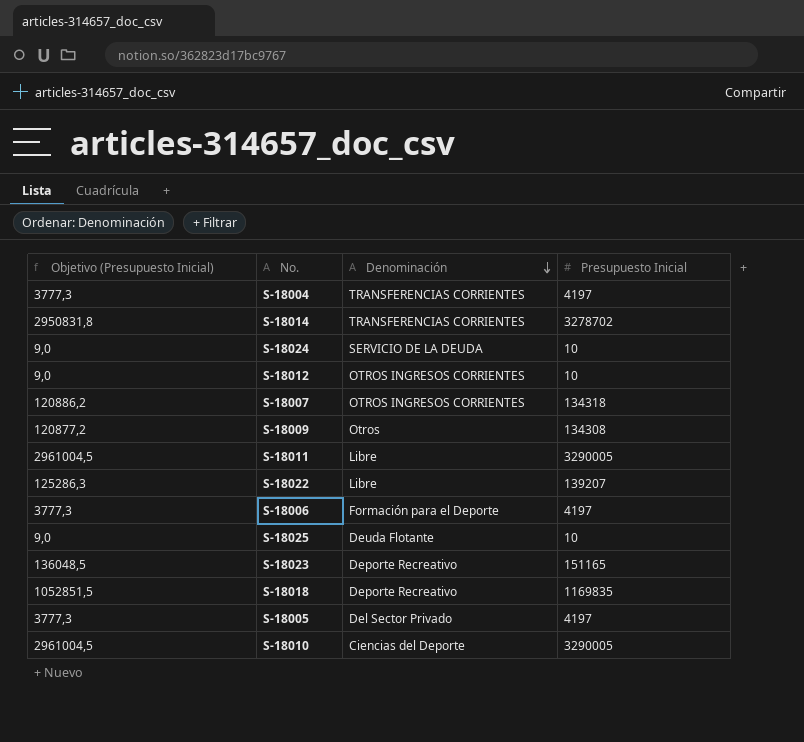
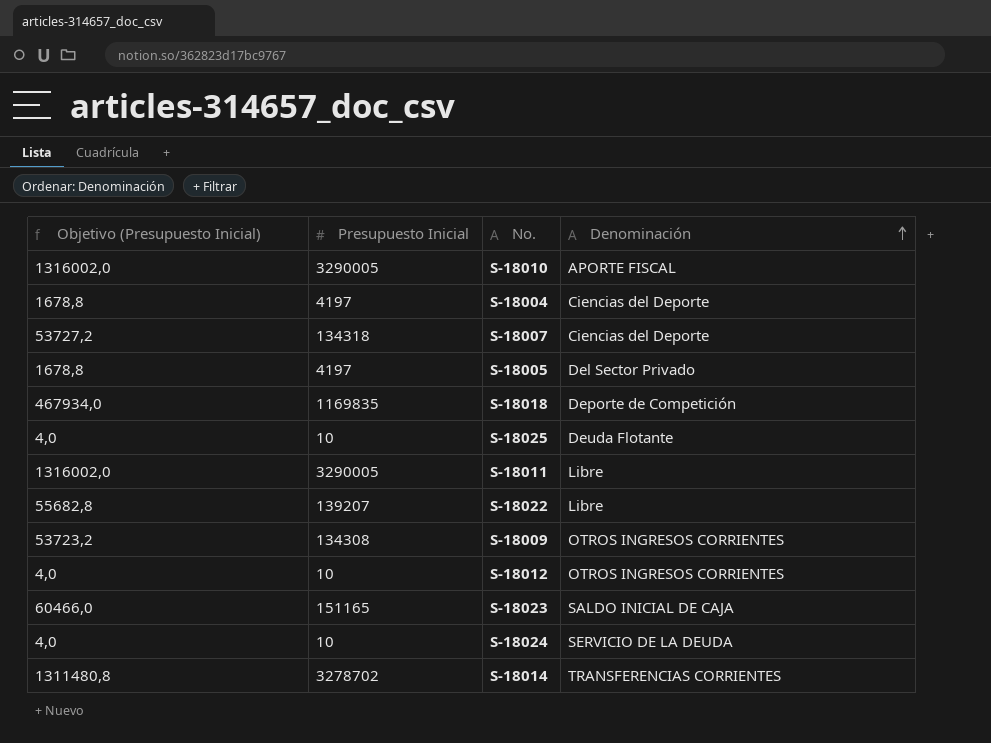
row order: Denominación descending -> Denominación ascending
column Objetivo (Presupuesto Inicial) | formula: [Presupuesto Inicial] * 0,9 -> [Presupuesto Inicial] * 0,4
column Presupuesto Inicial | position: 4 -> 2
row S-18006: 3777,3 | Formación para el Deporte | 4197 -> none
S-18010 | Denominación: Ciencias del Deporte -> APORTE FISCAL
S-18004 | Denominación: TRANSFERENCIAS CORRIENTES -> Ciencias del Deporte
S-18007 | Denominación: OTROS INGRESOS CORRIENTES -> Ciencias del Deporte
S-18018 | Denominación: Deporte Recreativo -> Deporte de Competición
S-18009 | Denominación: Otros -> OTROS INGRESOS CORRIENTES
S-18023 | Denominación: Deporte Recreativo -> SALDO INICIAL DE CAJA

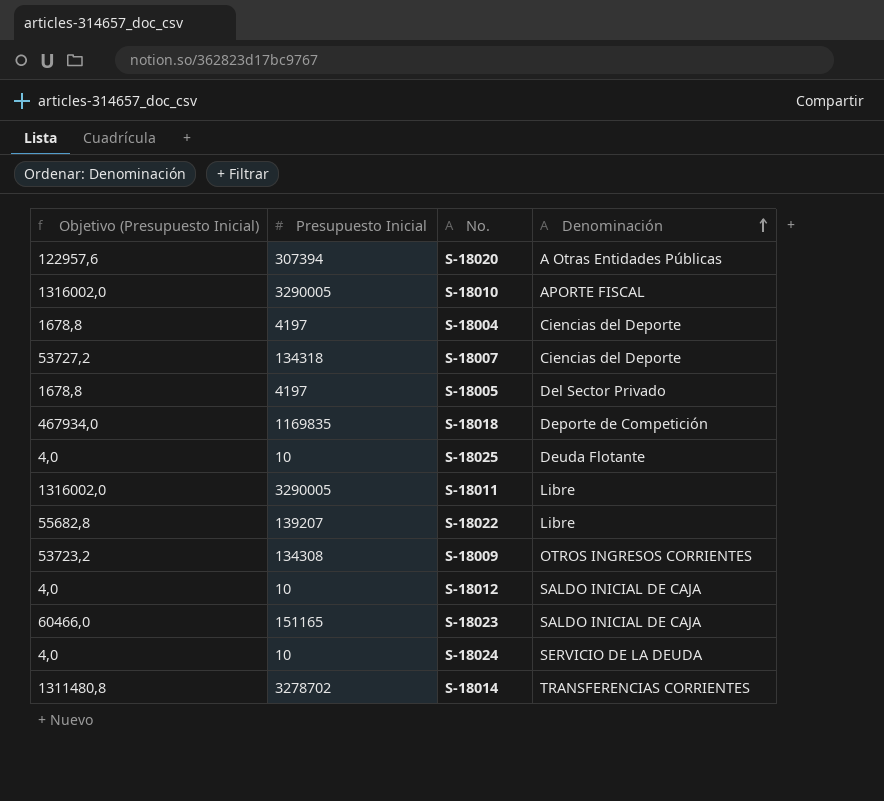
row S-18020: none -> 122957,6 | 307394 | A Otras Entidades Públicas
S-18012 | Denominación: OTROS INGRESOS CORRIENTES -> SALDO INICIAL DE CAJA

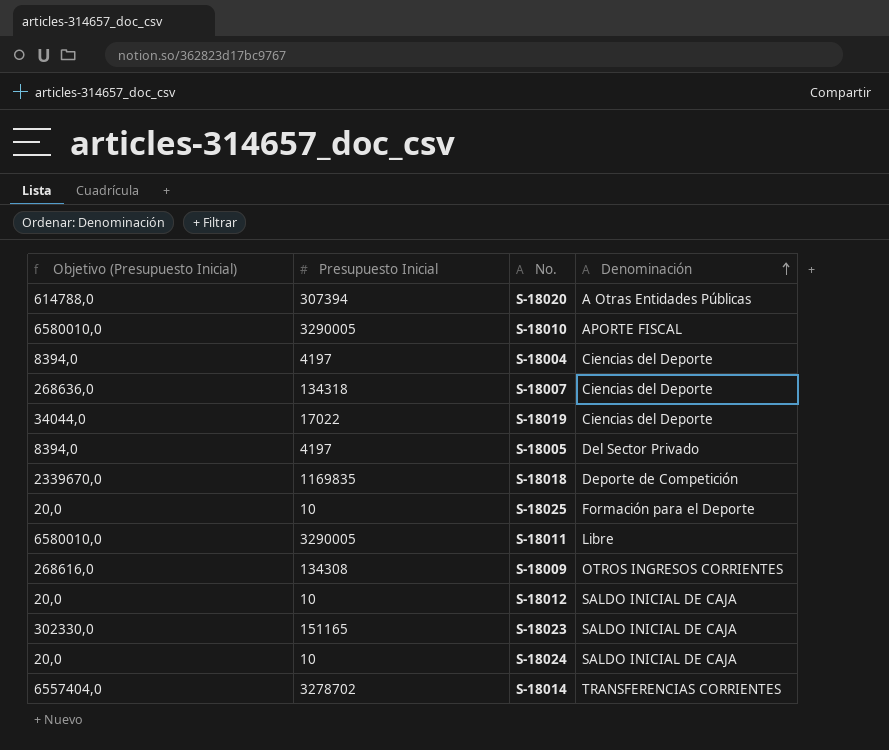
column Objetivo (Presupuesto Inicial) | formula: [Presupuesto Inicial] * 0,4 -> [Presupuesto Inicial] * 2
row S-18022: 55682,8 | 139207 | Libre -> none
row S-18019: none -> 34044,0 | 17022 | Ciencias del Deporte
S-18025 | Denominación: Deuda Flotante -> Formación para el Deporte
S-18024 | Denominación: SERVICIO DE LA DEUDA -> SALDO INICIAL DE CAJA

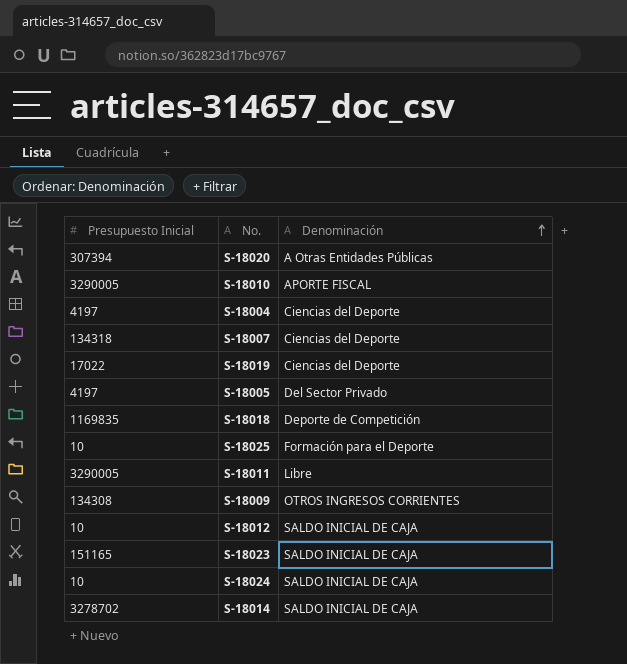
column Objetivo (Presupuesto Inicial) | formula: [Presupuesto Inicial] * 2 -> none
S-18014 | Denominación: TRANSFERENCIAS CORRIENTES -> SALDO INICIAL DE CAJA

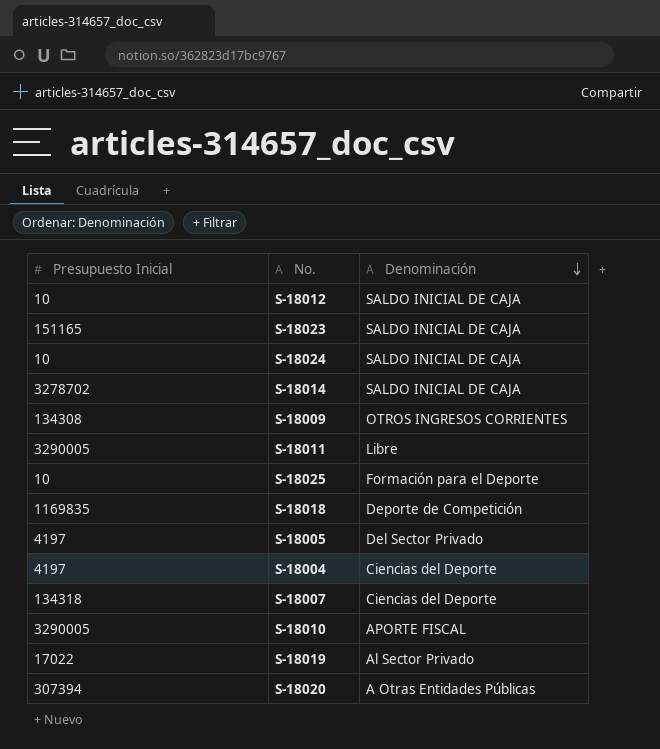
row order: Denominación ascending -> Denominación descending
S-18019 | Denominación: Ciencias del Deporte -> Al Sector Privado

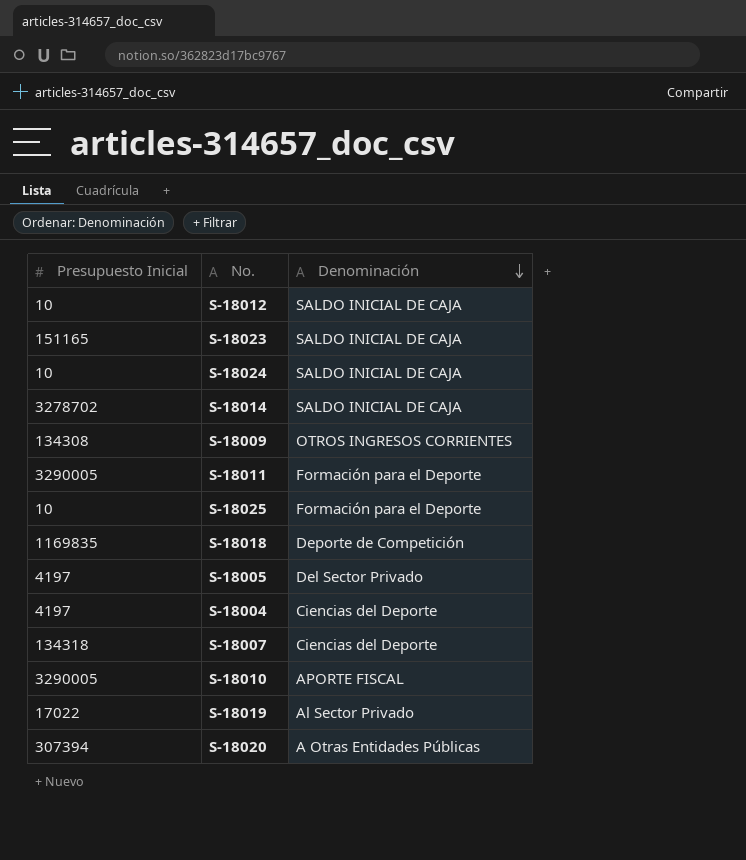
S-18011 | Denominación: Libre -> Formación para el Deporte

